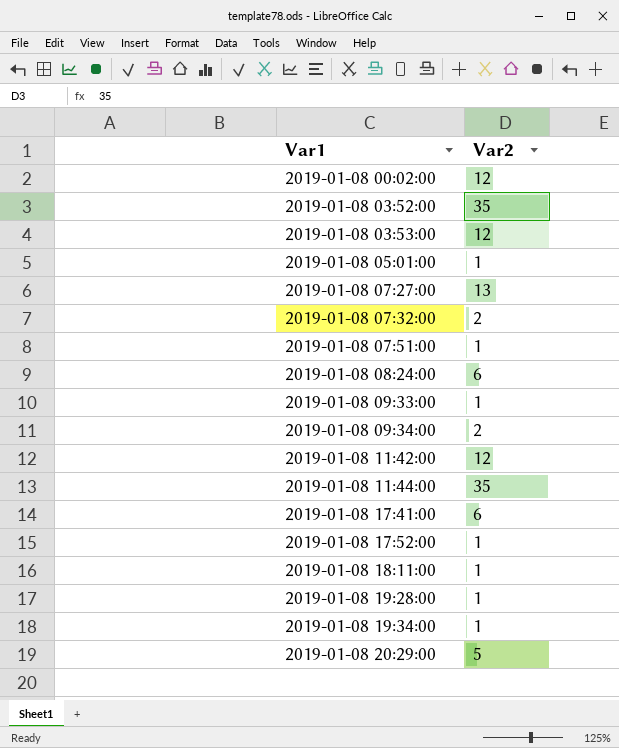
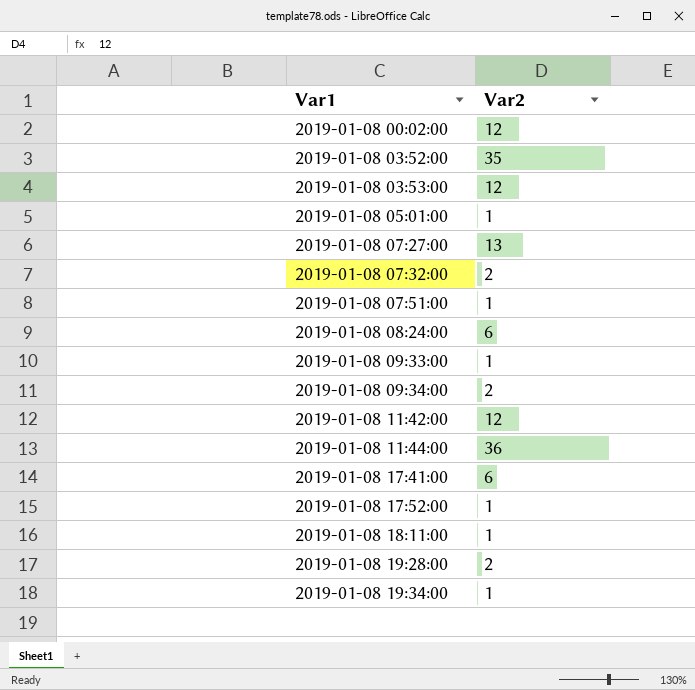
row 2019-01-08 20:29:00: 5 -> none
2019-01-08 11:44:00 | Var2: 35 -> 36
2019-01-08 19:28:00 | Var2: 1 -> 2

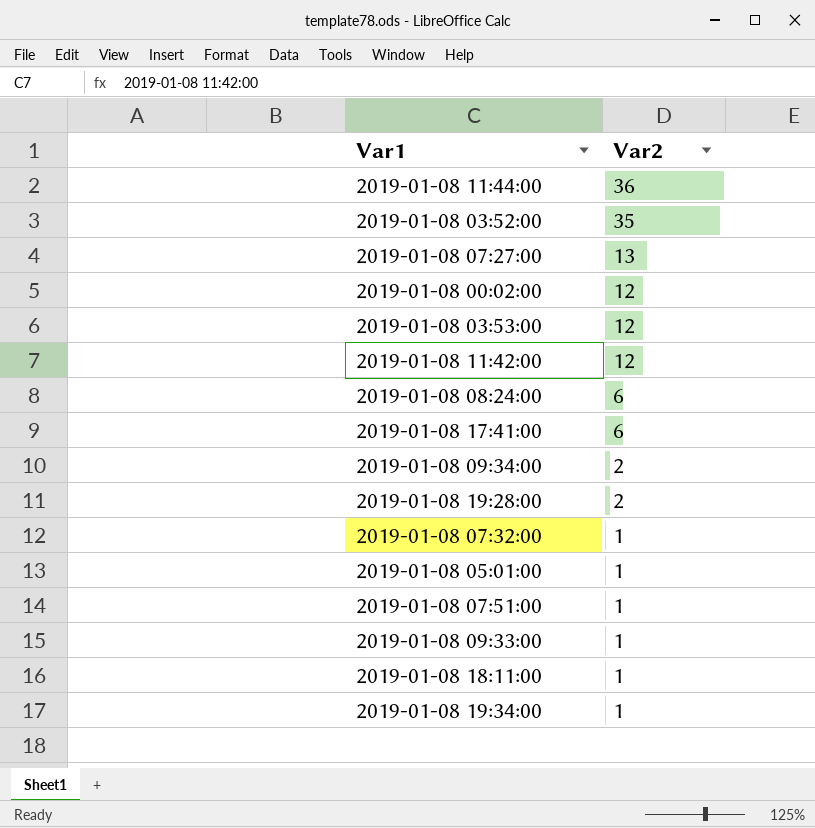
row order: Var1 ascending -> Var2 descending
row 2019-01-08 17:52:00: 1 -> none
2019-01-08 07:32:00 | Var2: 2 -> 1

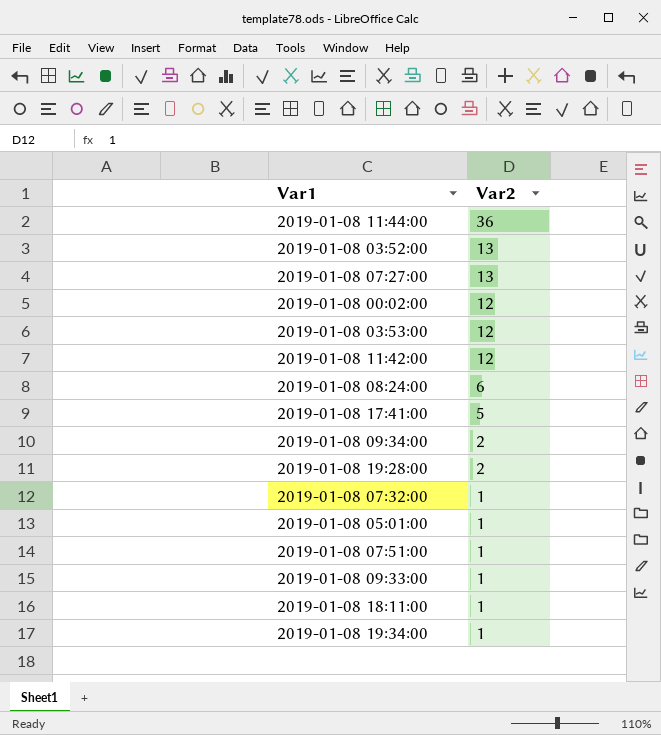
2019-01-08 03:52:00 | Var2: 35 -> 13
2019-01-08 17:41:00 | Var2: 6 -> 5

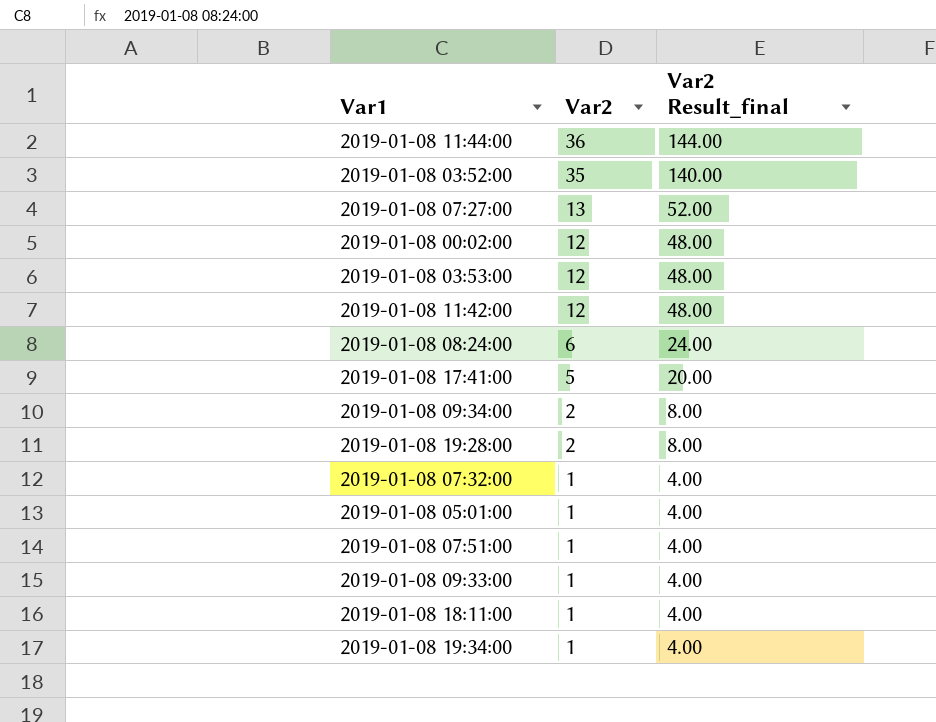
column Var2 Result_final | formula: none -> [Var2] * 4
2019-01-08 03:52:00 | Var2: 13 -> 35

